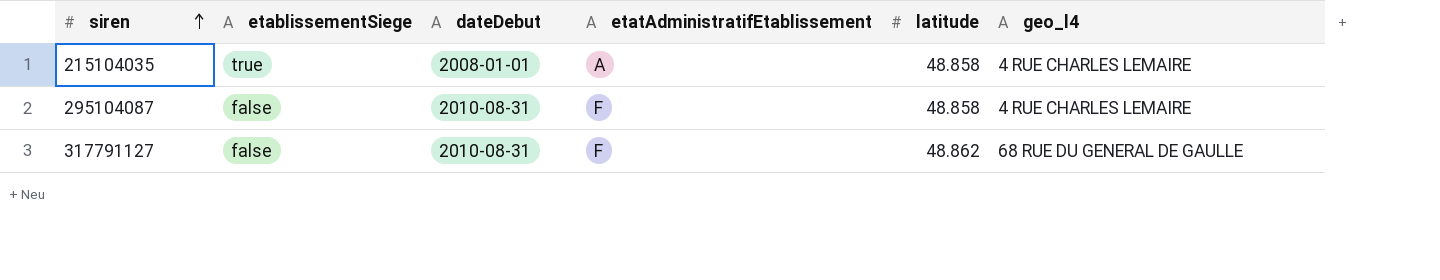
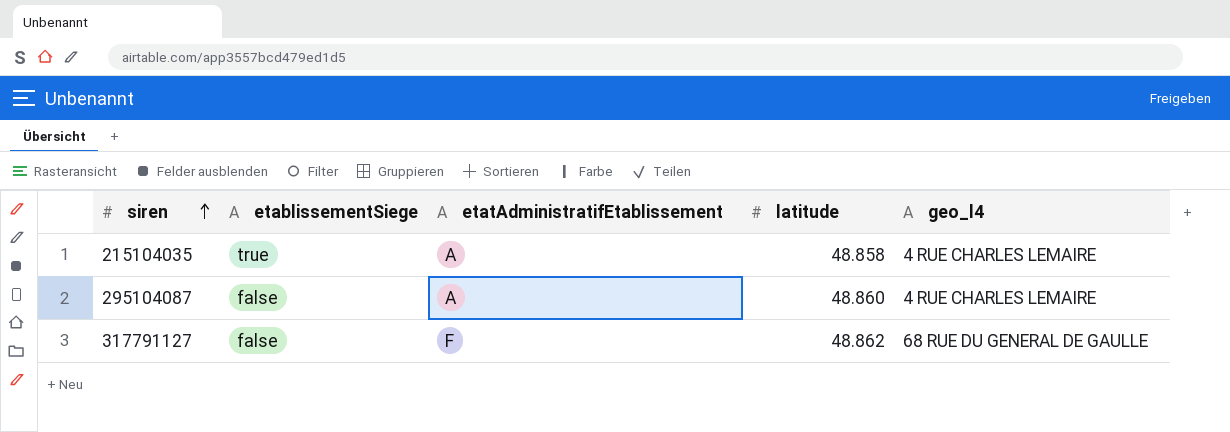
column dateDebut | position: 3 -> none
295104087 | etatAdministratifEtablissement: F -> A
295104087 | latitude: 48.858 -> 48.860

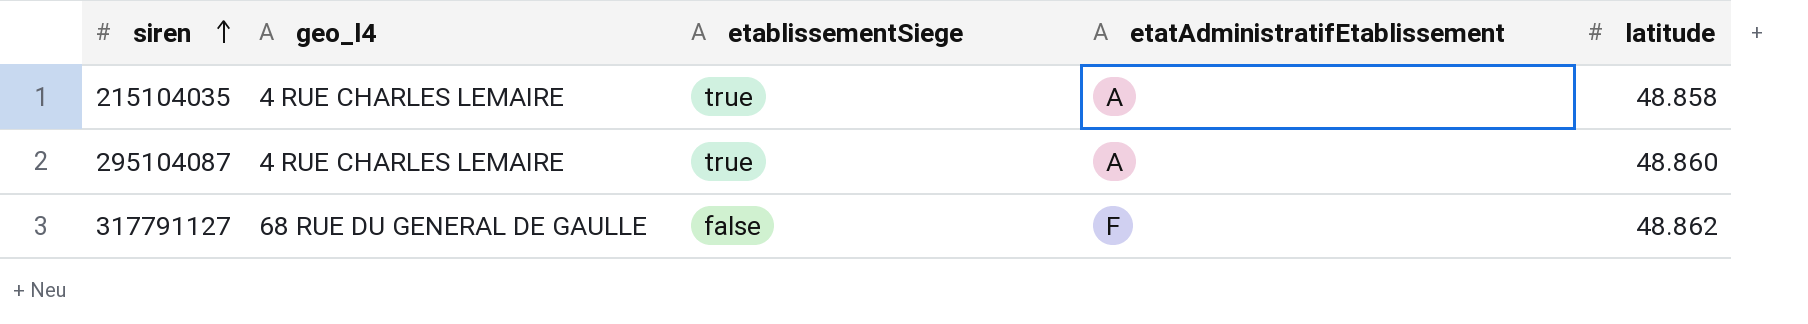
column geo_l4 | position: 5 -> 2
295104087 | etablissementSiege: false -> true

